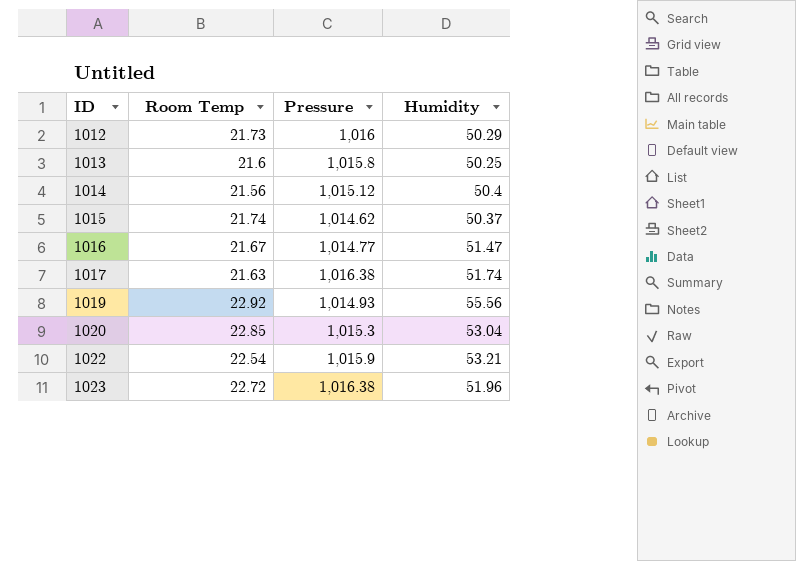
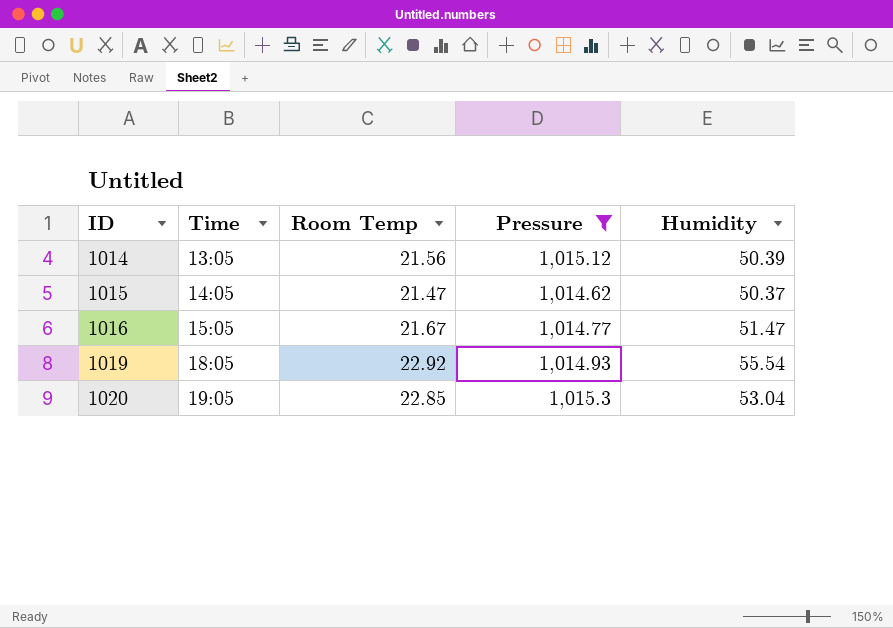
filter: none -> Pressure <= 1,015.3
column Time | position: none -> 2
1014 | Humidity: 50.4 -> 50.39
1015 | Room Temp: 21.74 -> 21.47
1019 | Humidity: 55.56 -> 55.54

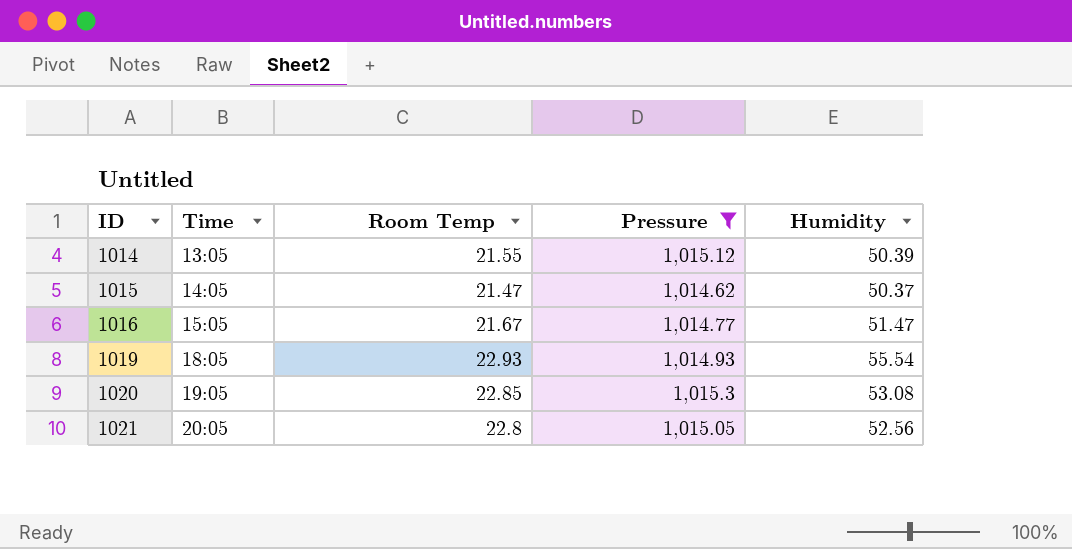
1014 | Room Temp: 21.56 -> 21.55
1019 | Room Temp: 22.92 -> 22.93
1020 | Humidity: 53.04 -> 53.08
row 1021: none -> 20:05 | 22.8 | 1,015.05 | 52.56

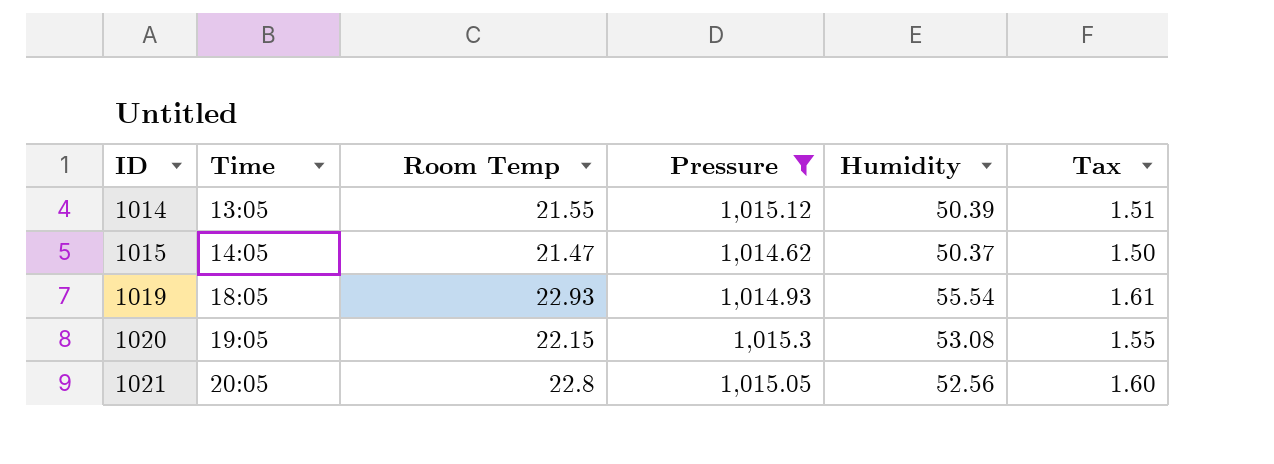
column Tax | formula: none -> [Room Temp] * 0.07
row 1016: 15:05 | 21.67 | 1,014.77 | 51.47 -> none
1020 | Room Temp: 22.85 -> 22.15

